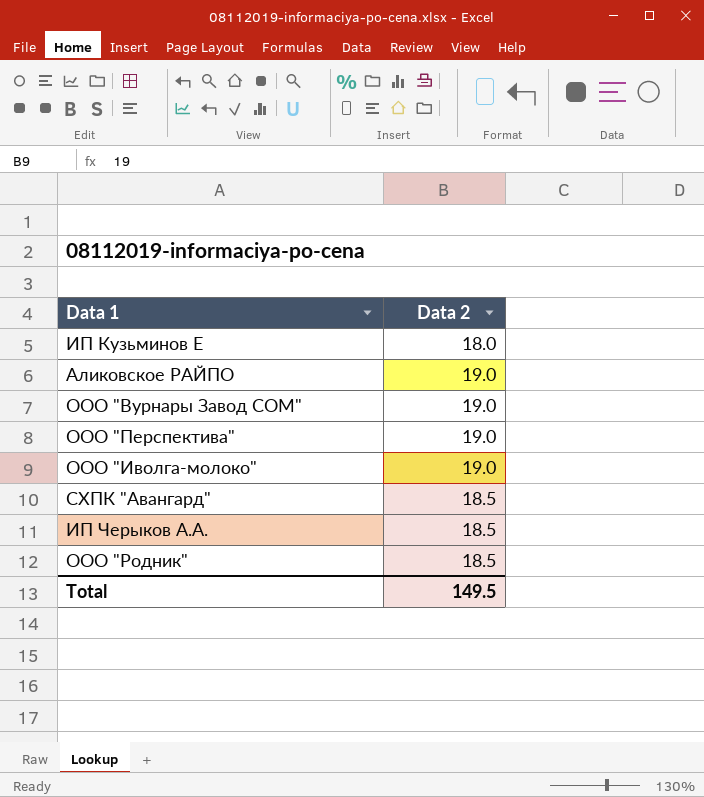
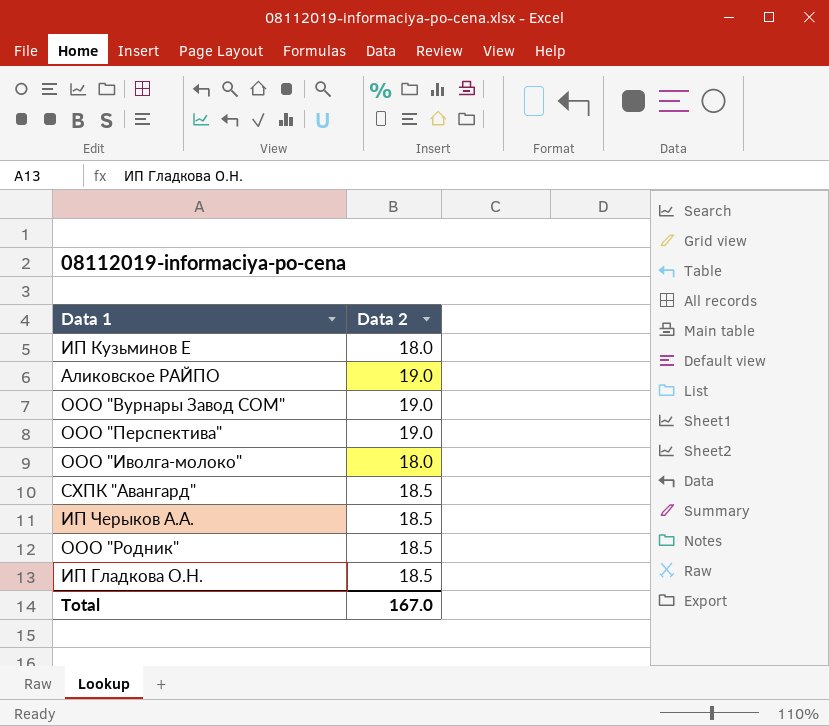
ООО "Иволга-молоко" | Data 2: 19.0 -> 18.0
row ИП Гладкова О.Н.: none -> 18.5
Total | Data 2: 149.5 -> 167.0

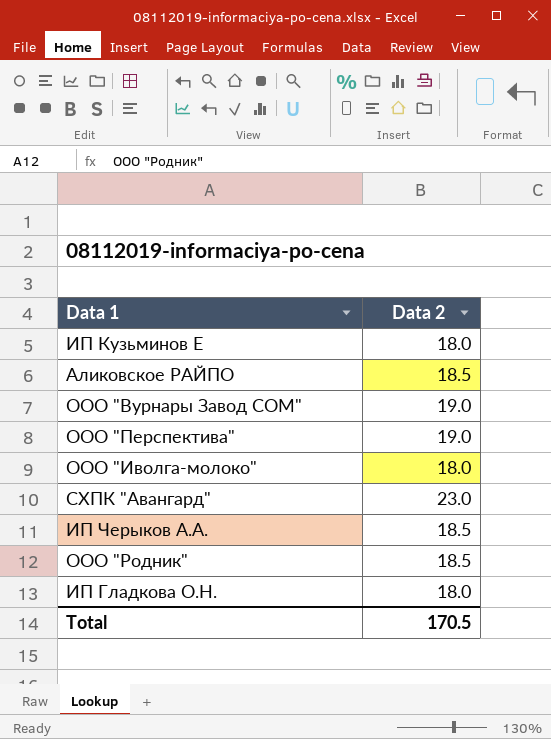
Аликовское РАЙПО | Data 2: 19.0 -> 18.5
СХПК "Авангард" | Data 2: 18.5 -> 23.0
ИП Гладкова О.Н. | Data 2: 18.5 -> 18.0
Total | Data 2: 167.0 -> 170.5

